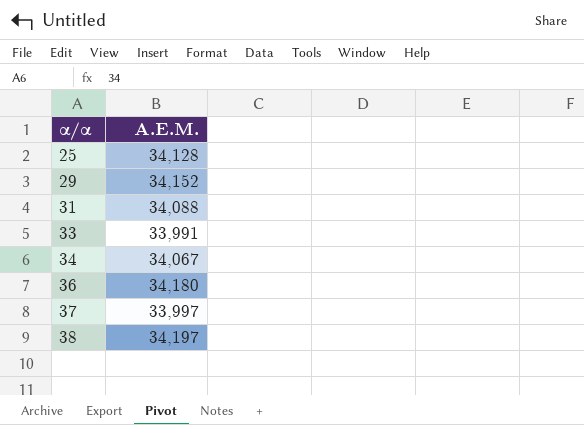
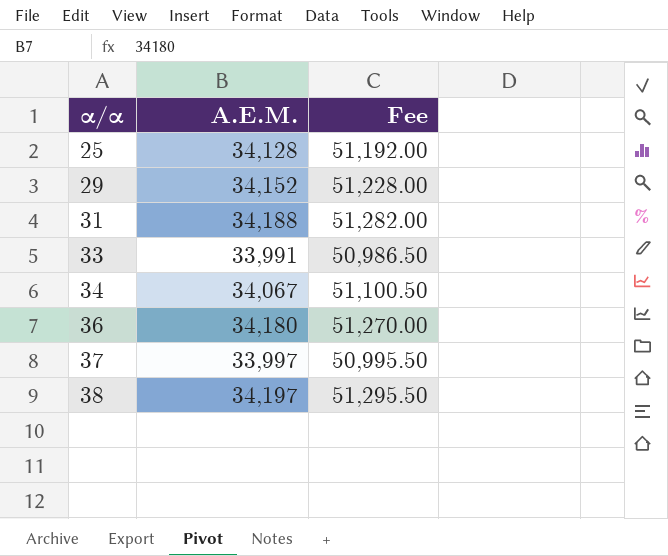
column Fee | formula: none -> [Α.Ε.Μ.] * 1.5
31 | Α.Ε.Μ.: 34,088 -> 34,188

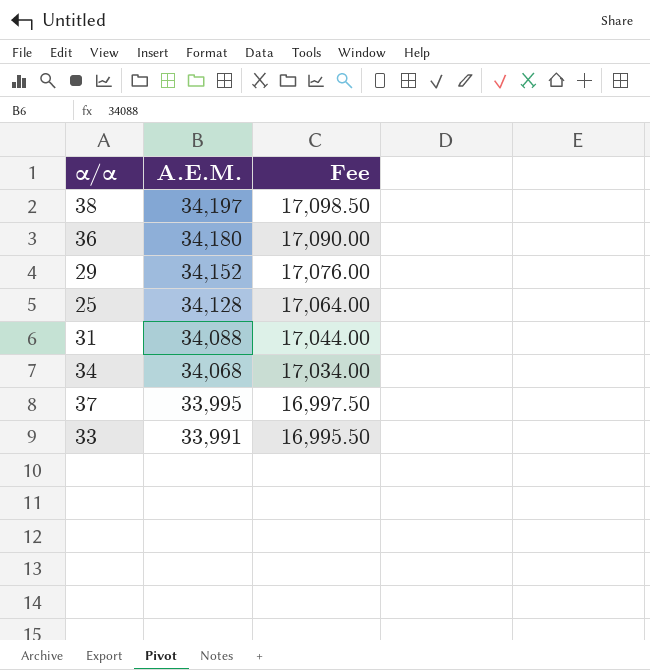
row order: α/α ascending -> Α.Ε.Μ. descending
column Fee | formula: [Α.Ε.Μ.] * 1.5 -> [Α.Ε.Μ.] * 0.5
31 | Α.Ε.Μ.: 34,188 -> 34,088
34 | Α.Ε.Μ.: 34,067 -> 34,068
37 | Α.Ε.Μ.: 33,997 -> 33,995

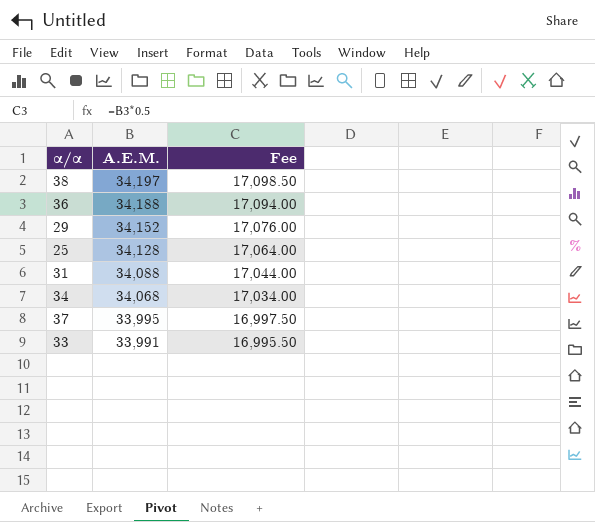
36 | Α.Ε.Μ.: 34,180 -> 34,188
36 | Fee: 17,090.00 -> 17,094.00

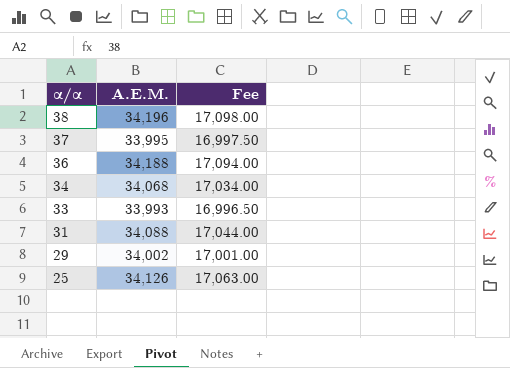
row order: Α.Ε.Μ. descending -> α/α descending
38 | Α.Ε.Μ.: 34,197 -> 34,196
38 | Fee: 17,098.50 -> 17,098.00
33 | Α.Ε.Μ.: 33,991 -> 33,993
33 | Fee: 16,995.50 -> 16,996.50
29 | Α.Ε.Μ.: 34,152 -> 34,002
29 | Fee: 17,076.00 -> 17,001.00
25 | Α.Ε.Μ.: 34,128 -> 34,126
25 | Fee: 17,064.00 -> 17,063.00

